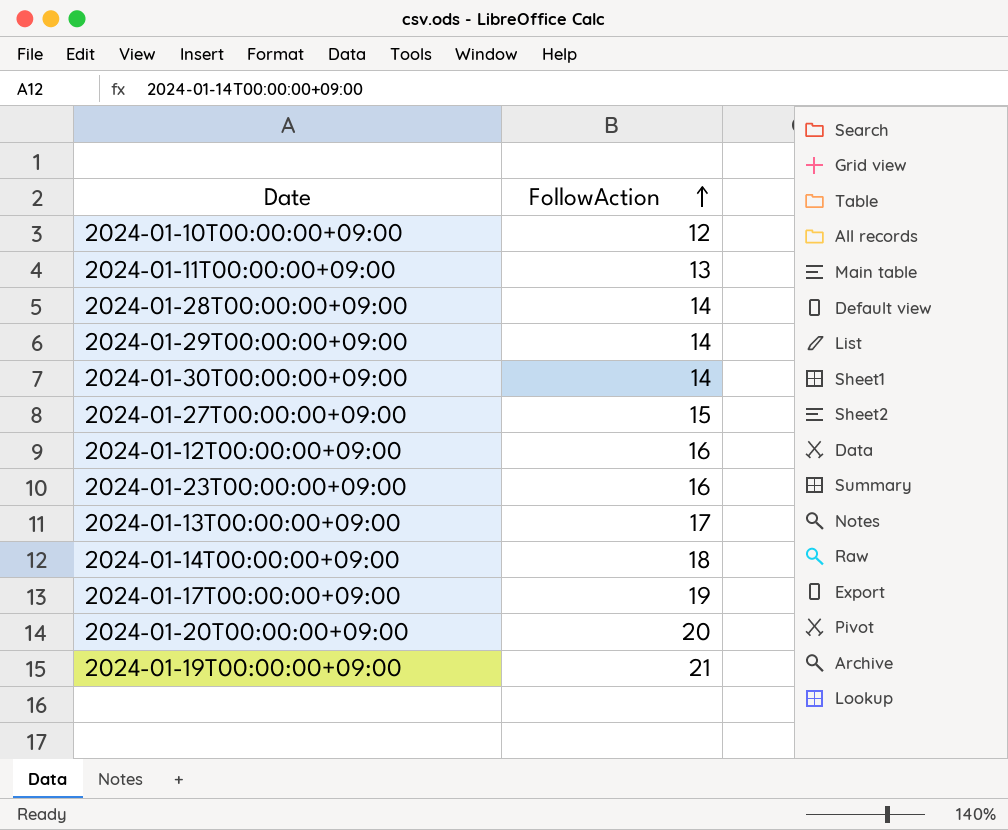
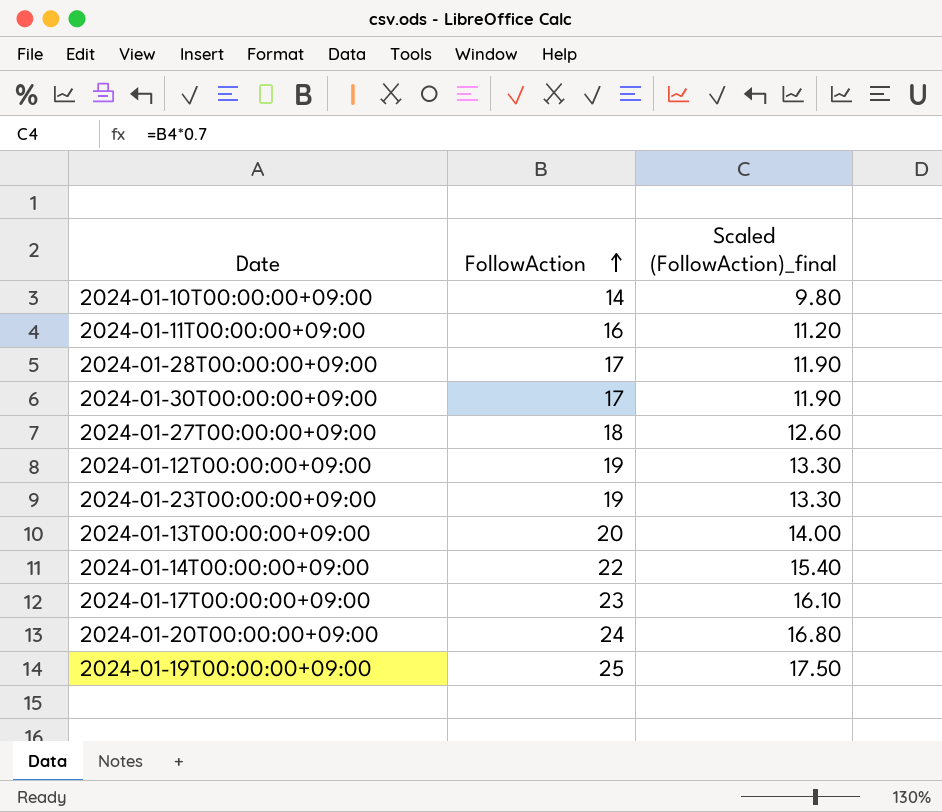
column Scaled (FollowAction)_final | formula: none -> [FollowAction] * 0.7
row 2024-01-29T00:00:00+09:00: 14 -> none
2024-01-10T00:00:00+09:00 | FollowAction: 12 -> 14
2024-01-11T00:00:00+09:00 | FollowAction: 13 -> 16
2024-01-28T00:00:00+09:00 | FollowAction: 14 -> 17
2024-01-30T00:00:00+09:00 | FollowAction: 14 -> 17
2024-01-27T00:00:00+09:00 | FollowAction: 15 -> 18
2024-01-12T00:00:00+09:00 | FollowAction: 16 -> 19
2024-01-23T00:00:00+09:00 | FollowAction: 16 -> 19
2024-01-13T00:00:00+09:00 | FollowAction: 17 -> 20
2024-01-14T00:00:00+09:00 | FollowAction: 18 -> 22
2024-01-17T00:00:00+09:00 | FollowAction: 19 -> 23
2024-01-20T00:00:00+09:00 | FollowAction: 20 -> 24
2024-01-19T00:00:00+09:00 | FollowAction: 21 -> 25

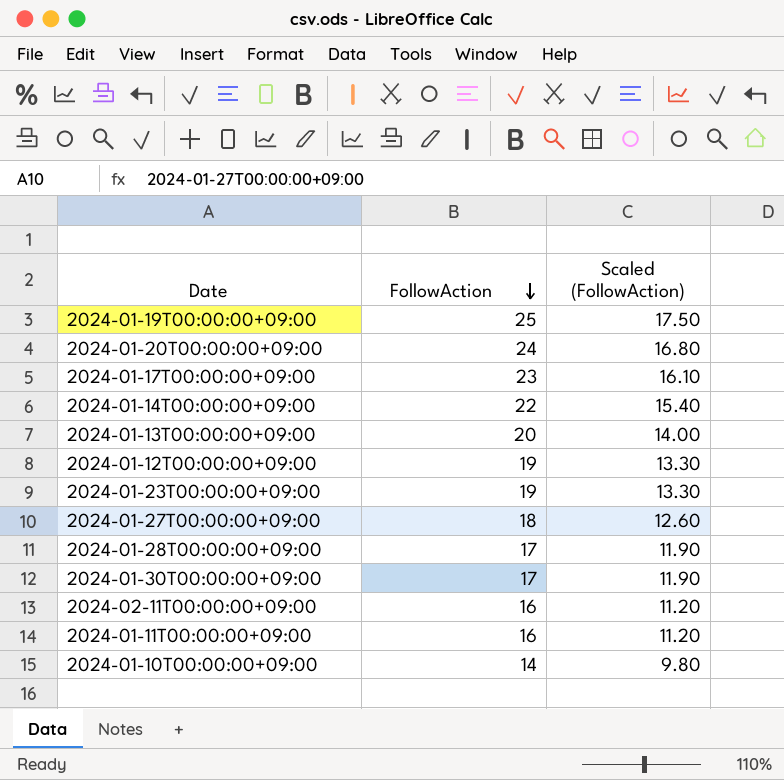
row order: FollowAction ascending -> FollowAction descending
column name: Scaled (FollowAction)_final -> Scaled (FollowAction)
row 2024-02-11T00:00:00+09:00: none -> 16 | 11.20

